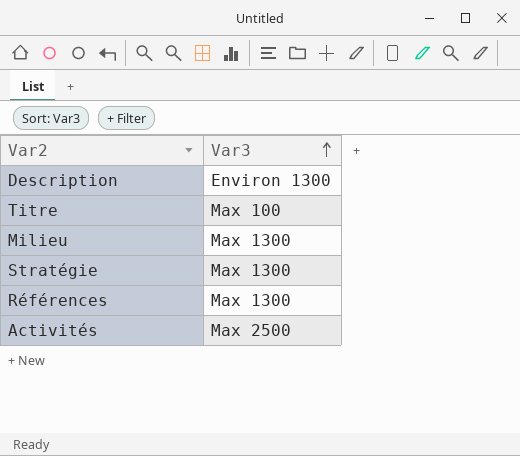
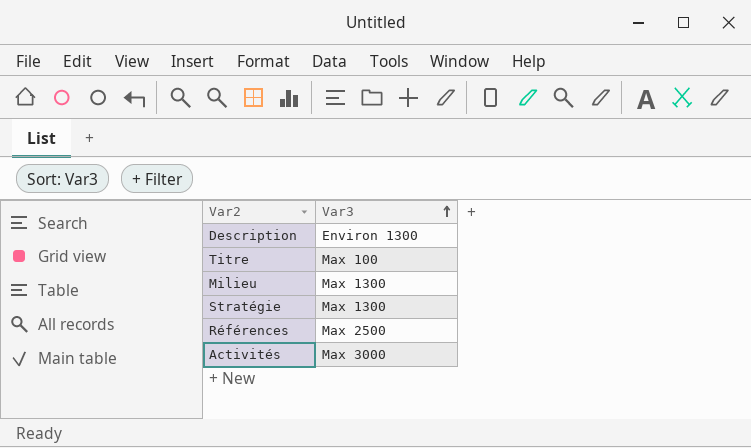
Références | Var3: Max 1300 -> Max 2500
Activités | Var3: Max 2500 -> Max 3000

